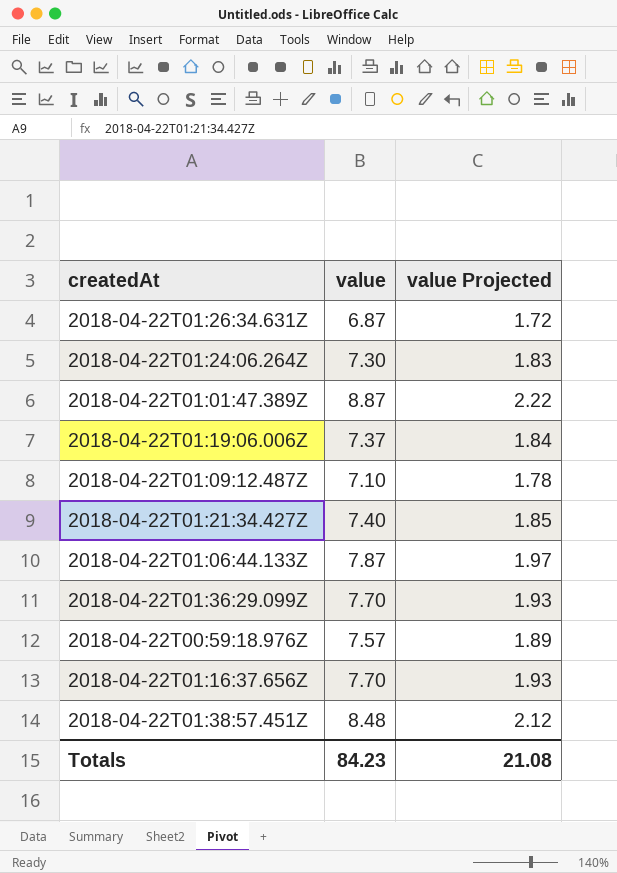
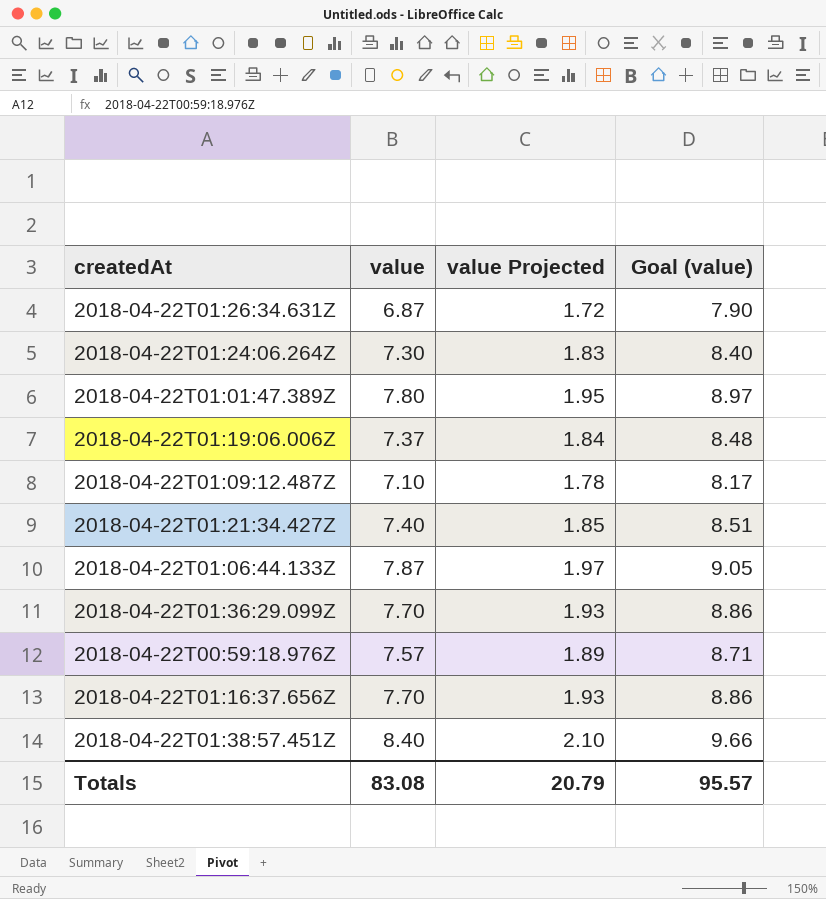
column Goal (value) | formula: none -> [value] * 1.15
2018-04-22T01:01:47.389Z | value: 8.87 -> 7.80
2018-04-22T01:01:47.389Z | value Projected: 2.22 -> 1.95
2018-04-22T01:38:57.451Z | value: 8.48 -> 8.40
2018-04-22T01:38:57.451Z | value Projected: 2.12 -> 2.10
Totals | value: 84.23 -> 83.08
Totals | value Projected: 21.08 -> 20.79

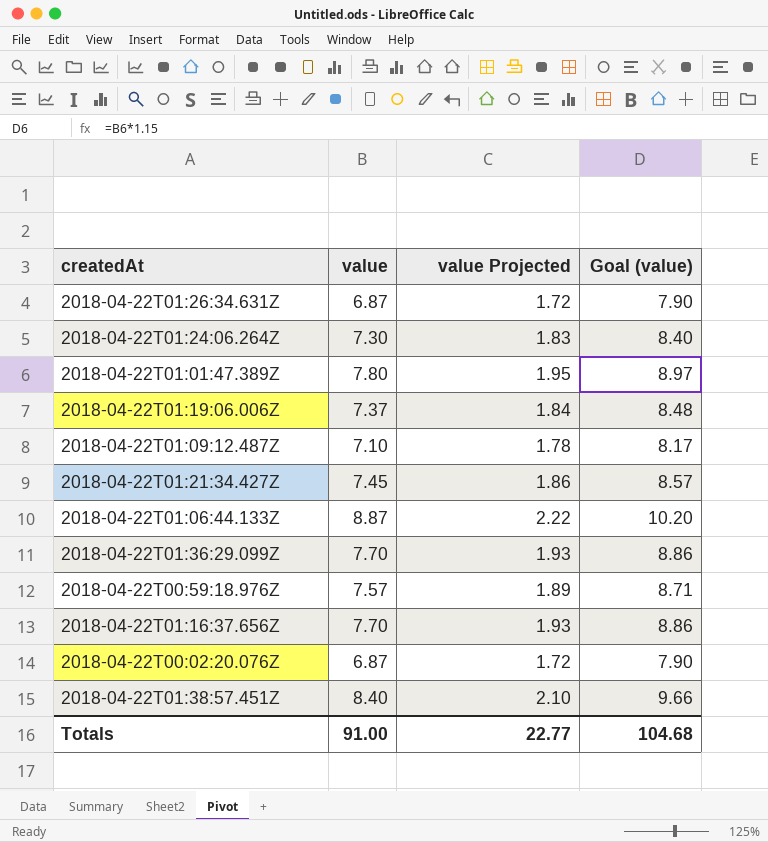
2018-04-22T01:21:34.427Z | value: 7.40 -> 7.45
2018-04-22T01:21:34.427Z | value Projected: 1.85 -> 1.86
2018-04-22T01:21:34.427Z | Goal (value): 8.51 -> 8.57
2018-04-22T01:06:44.133Z | value: 7.87 -> 8.87
2018-04-22T01:06:44.133Z | value Projected: 1.97 -> 2.22
2018-04-22T01:06:44.133Z | Goal (value): 9.05 -> 10.20
row 2018-04-22T00:02:20.076Z: none -> 6.87 | 1.72 | 7.90
Totals | value: 83.08 -> 91.00
Totals | value Projected: 20.79 -> 22.77
Totals | Goal (value): 95.57 -> 104.68

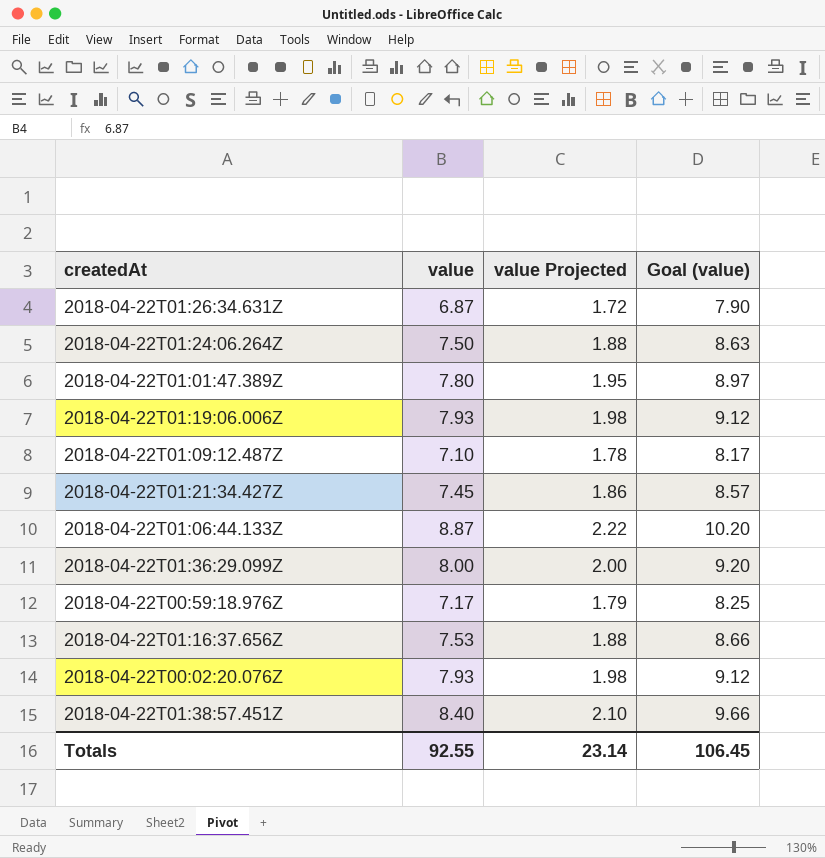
2018-04-22T01:24:06.264Z | value: 7.30 -> 7.50
2018-04-22T01:24:06.264Z | value Projected: 1.83 -> 1.88
2018-04-22T01:24:06.264Z | Goal (value): 8.40 -> 8.63
2018-04-22T01:19:06.006Z | value: 7.37 -> 7.93
2018-04-22T01:19:06.006Z | value Projected: 1.84 -> 1.98
2018-04-22T01:19:06.006Z | Goal (value): 8.48 -> 9.12
2018-04-22T01:36:29.099Z | value: 7.70 -> 8.00
2018-04-22T01:36:29.099Z | value Projected: 1.93 -> 2.00
2018-04-22T01:36:29.099Z | Goal (value): 8.86 -> 9.20
2018-04-22T00:59:18.976Z | value: 7.57 -> 7.17
2018-04-22T00:59:18.976Z | value Projected: 1.89 -> 1.79
2018-04-22T00:59:18.976Z | Goal (value): 8.71 -> 8.25
2018-04-22T01:16:37.656Z | value: 7.70 -> 7.53
2018-04-22T01:16:37.656Z | value Projected: 1.93 -> 1.88
2018-04-22T01:16:37.656Z | Goal (value): 8.86 -> 8.66
2018-04-22T00:02:20.076Z | value: 6.87 -> 7.93
2018-04-22T00:02:20.076Z | value Projected: 1.72 -> 1.98
2018-04-22T00:02:20.076Z | Goal (value): 7.90 -> 9.12
Totals | value: 91.00 -> 92.55
Totals | value Projected: 22.77 -> 23.14
Totals | Goal (value): 104.68 -> 106.45

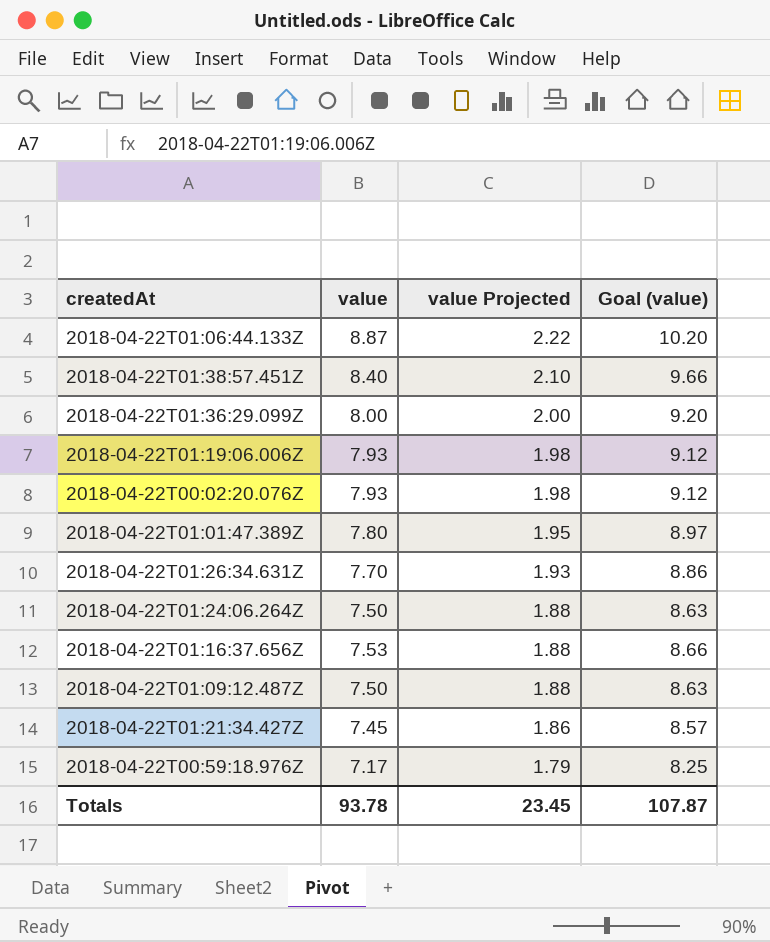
row order: none -> value Projected descending
2018-04-22T01:26:34.631Z | value: 6.87 -> 7.70
2018-04-22T01:26:34.631Z | value Projected: 1.72 -> 1.93
2018-04-22T01:26:34.631Z | Goal (value): 7.90 -> 8.86
2018-04-22T01:09:12.487Z | value: 7.10 -> 7.50
2018-04-22T01:09:12.487Z | value Projected: 1.78 -> 1.88
2018-04-22T01:09:12.487Z | Goal (value): 8.17 -> 8.63
Totals | value: 92.55 -> 93.78
Totals | value Projected: 23.14 -> 23.45
Totals | Goal (value): 106.45 -> 107.87

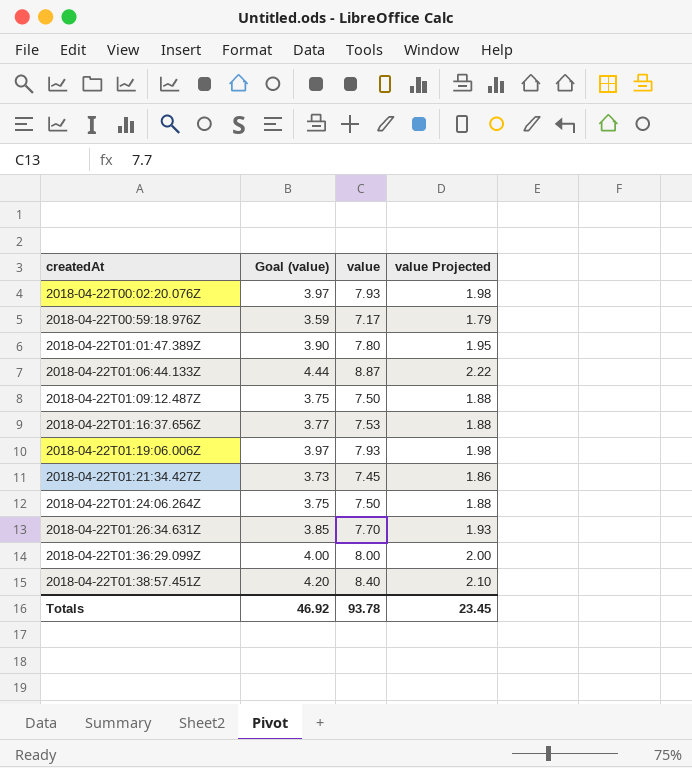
row order: value Projected descending -> createdAt ascending
column Goal (value) | formula: [value] * 1.15 -> [value] * 0.5
column Goal (value) | position: 4 -> 2
Totals | Goal (value): 107.87 -> 46.92

